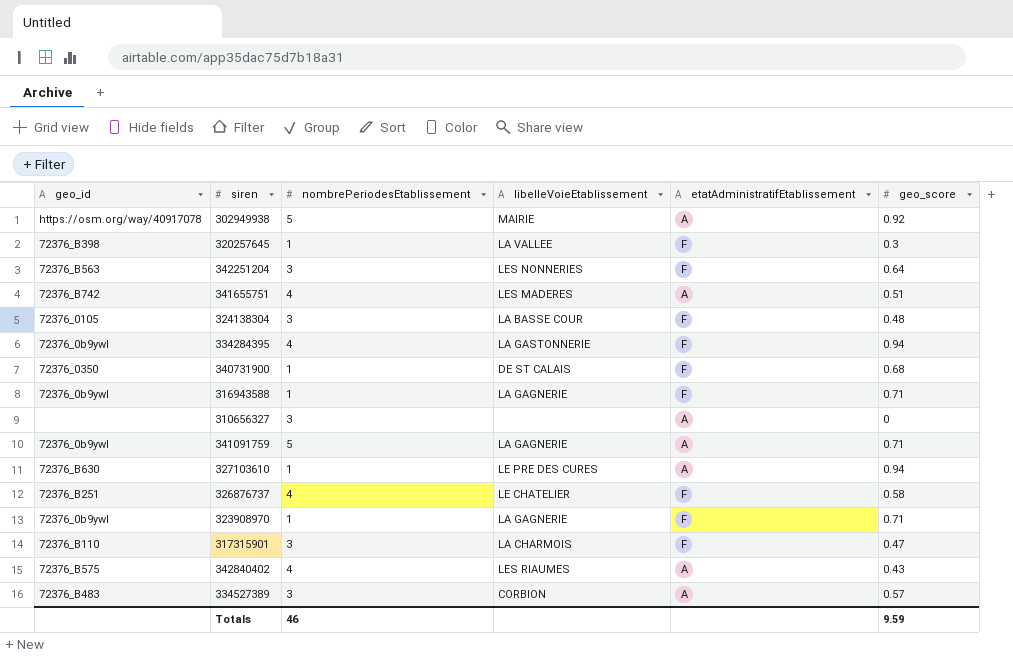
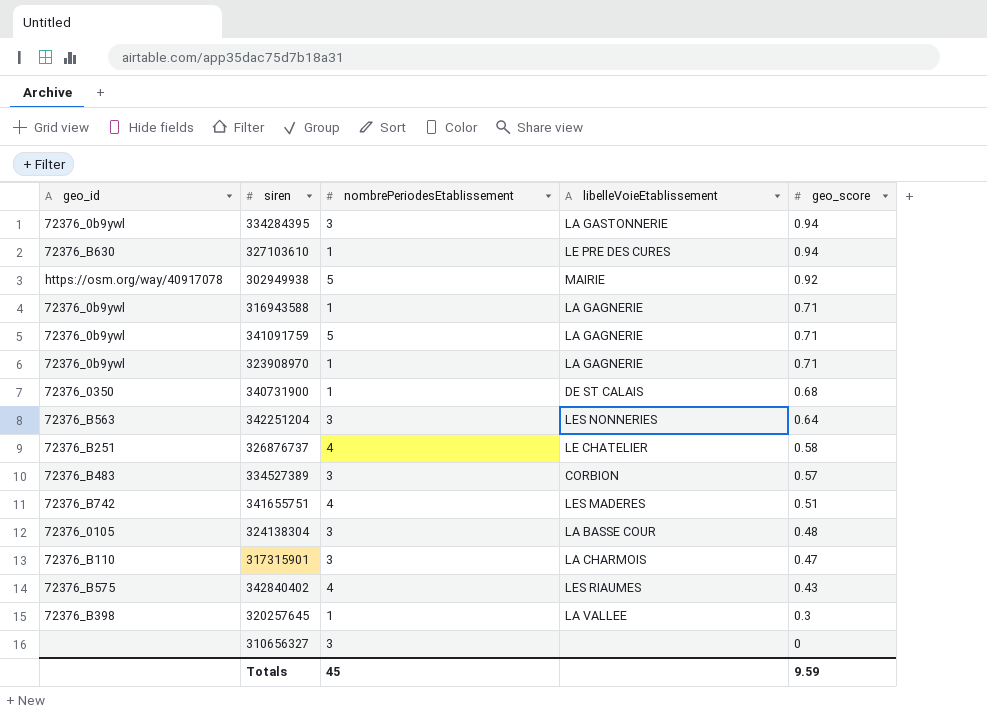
row order: none -> geo_score descending
column etatAdministratifEtablissement | position: 5 -> none
334284395 | nombrePeriodesEtablissement: 4 -> 3
Totals | nombrePeriodesEtablissement: 46 -> 45

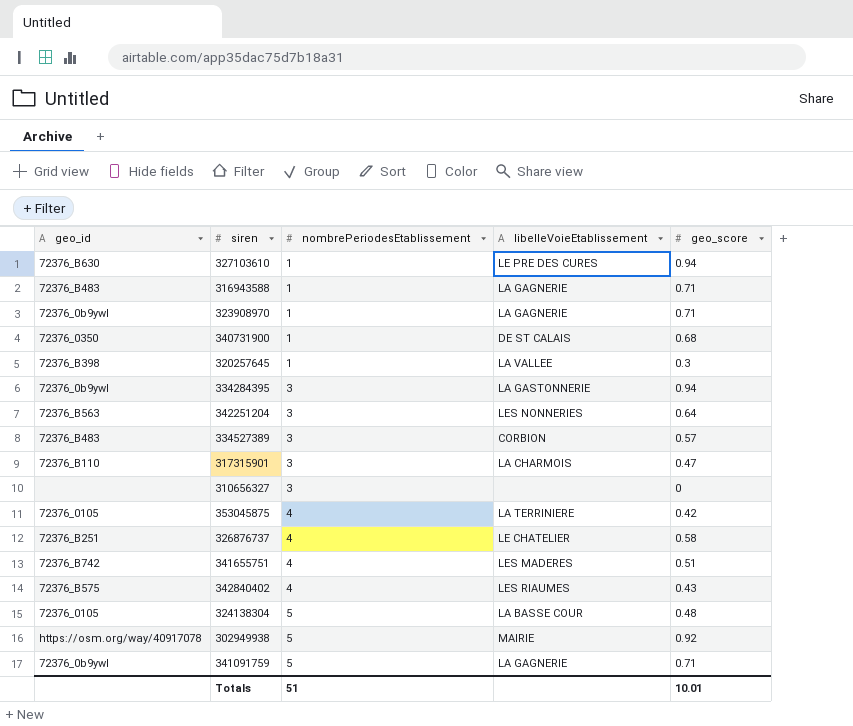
row order: geo_score descending -> nombrePeriodesEtablissement ascending
316943588 | geo_id: 72376_0b9ywl -> 72376_B483
row 353045875: none -> 72376_0105 | 4 | LA TERRINIERE | 0.42
324138304 | nombrePeriodesEtablissement: 3 -> 5
Totals | nombrePeriodesEtablissement: 45 -> 51
Totals | geo_score: 9.59 -> 10.01

